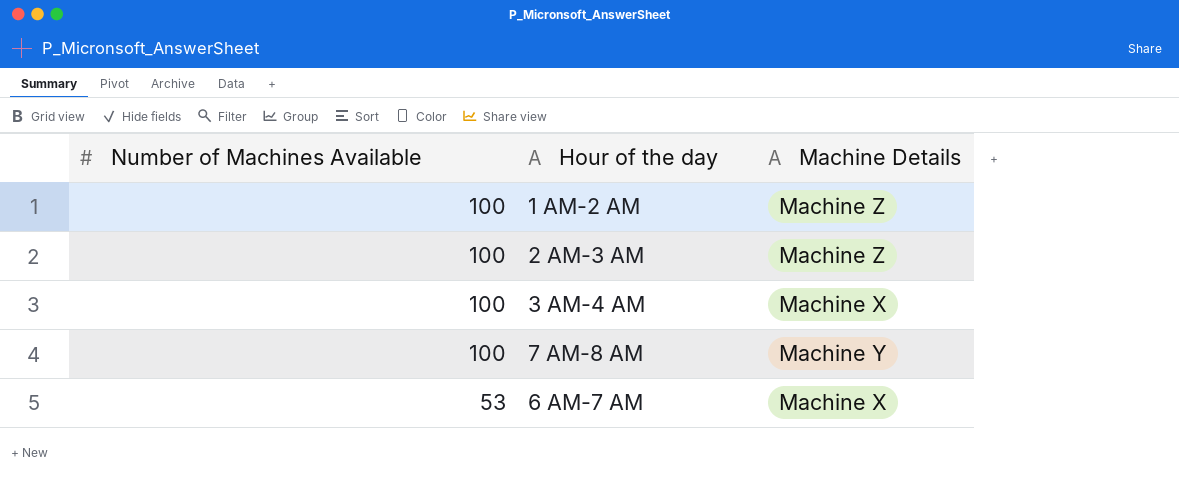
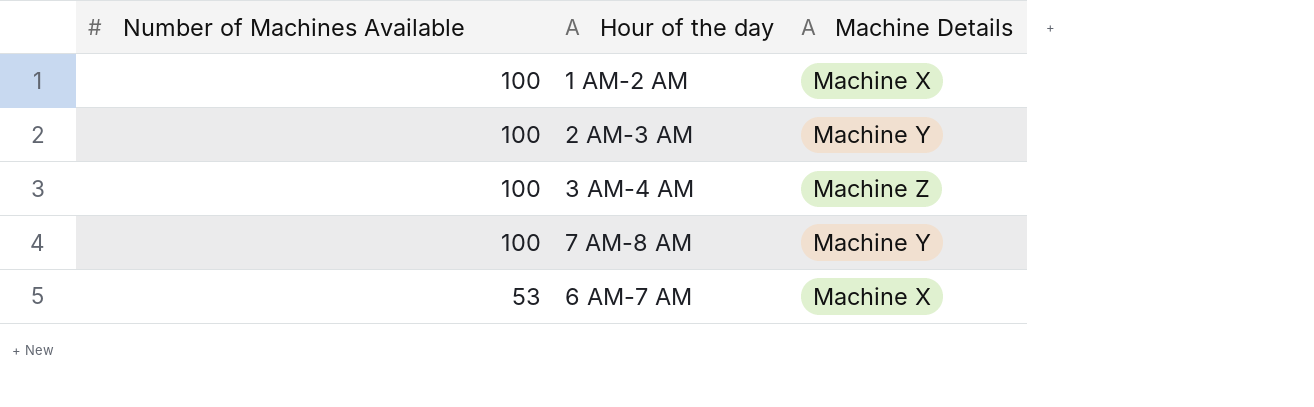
1 AM-2 AM | Machine Details: Machine Z -> Machine X
2 AM-3 AM | Machine Details: Machine Z -> Machine Y
3 AM-4 AM | Machine Details: Machine X -> Machine Z

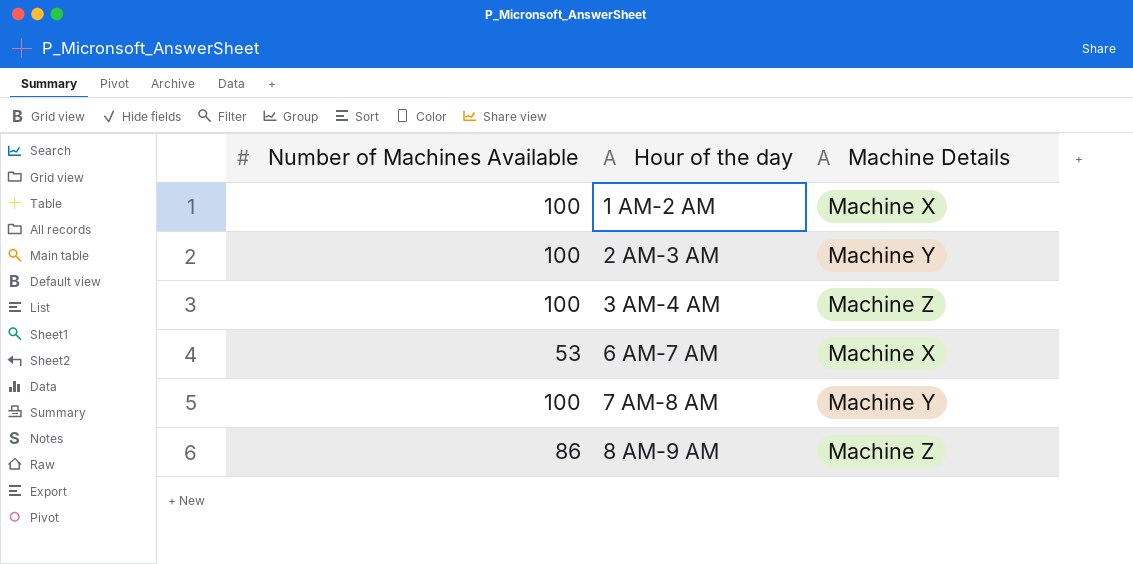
row order: Number of Machines Available descending -> Hour of the day ascending
row 8 AM-9 AM: none -> 86 | Machine Z

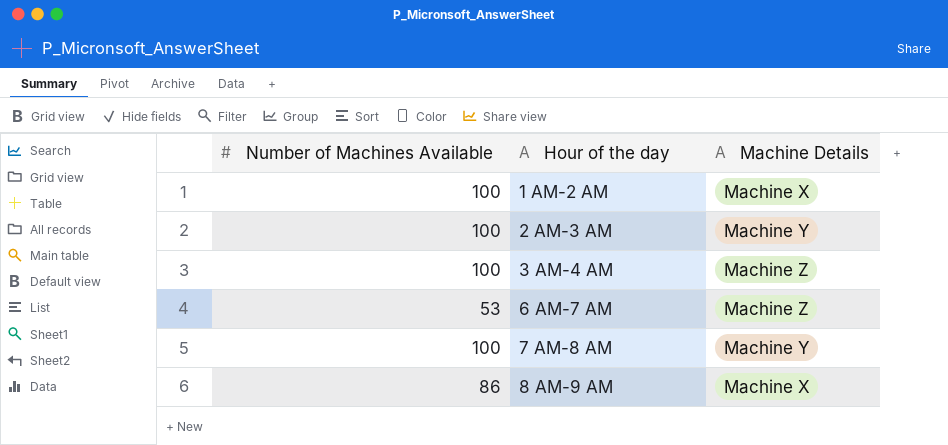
6 AM-7 AM | Machine Details: Machine X -> Machine Z
8 AM-9 AM | Machine Details: Machine Z -> Machine X

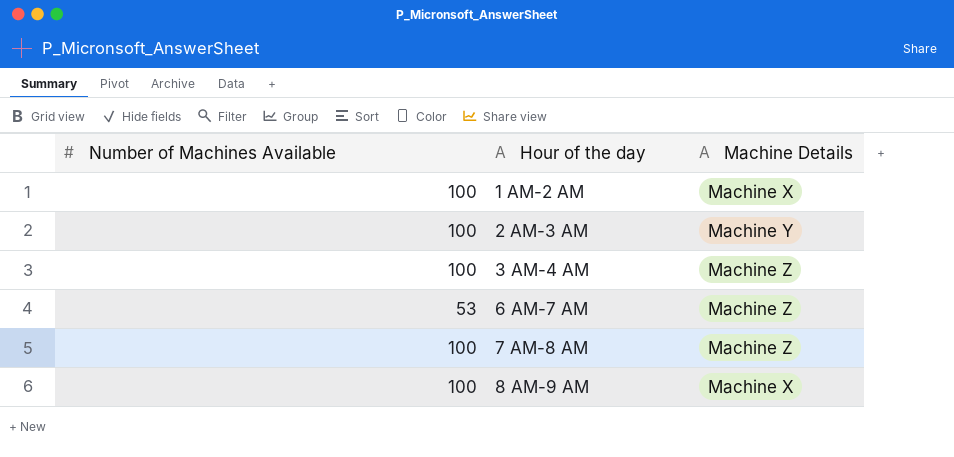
7 AM-8 AM | Machine Details: Machine Y -> Machine Z
8 AM-9 AM | Number of Machines Available: 86 -> 100

